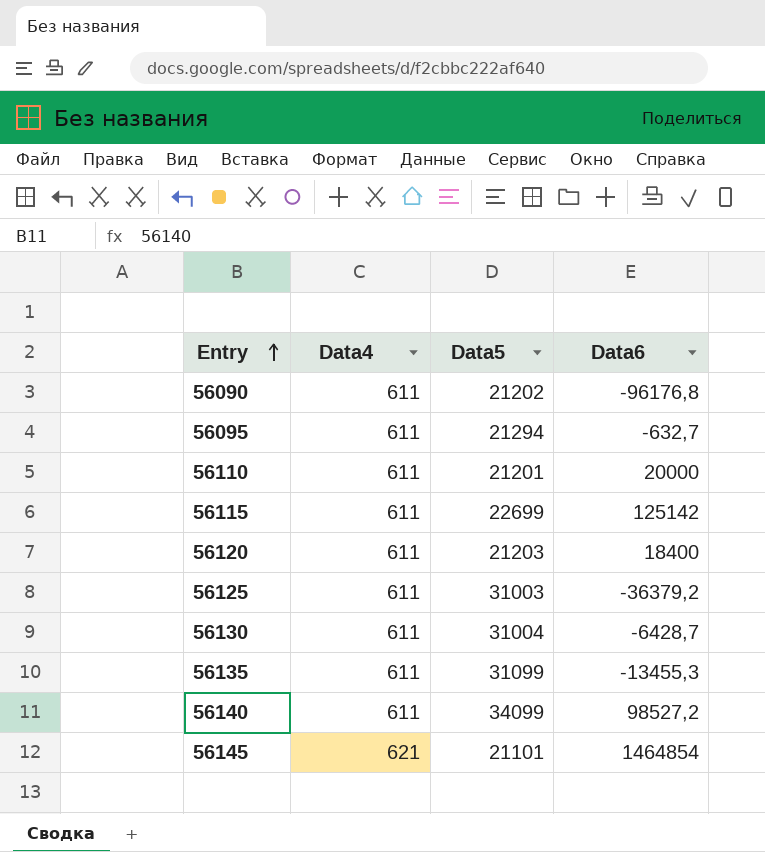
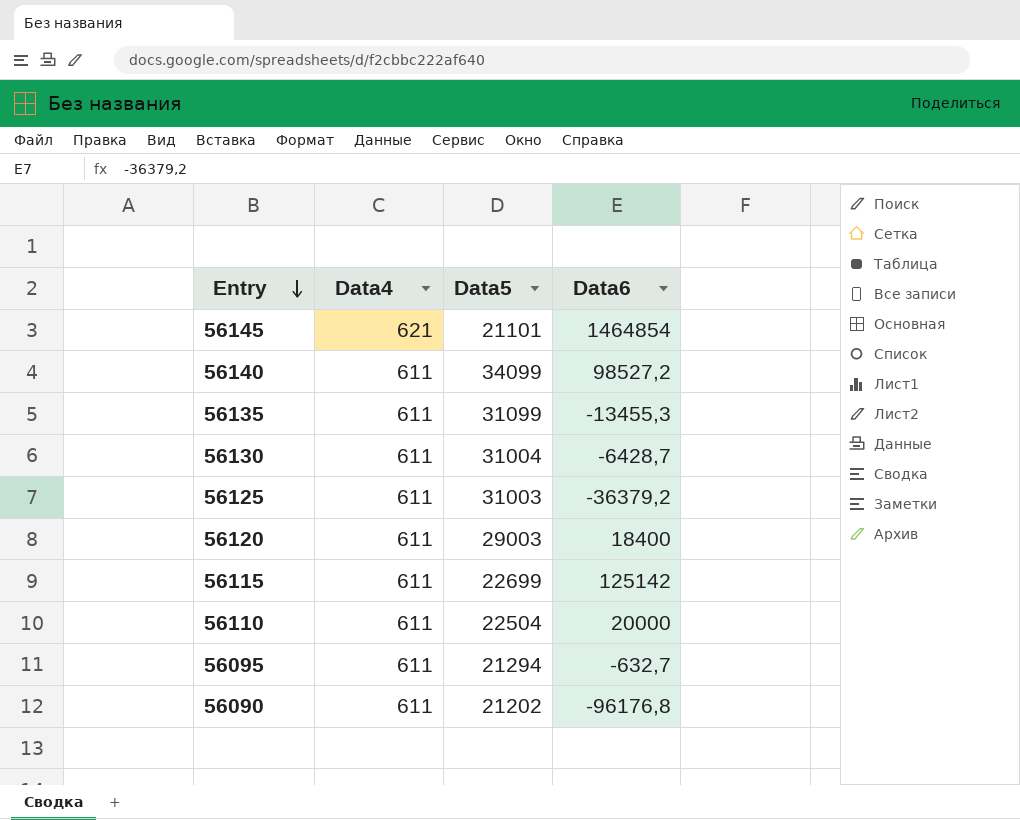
row order: Entry ascending -> Entry descending
56120 | Data5: 21203 -> 29003
56110 | Data5: 21201 -> 22504

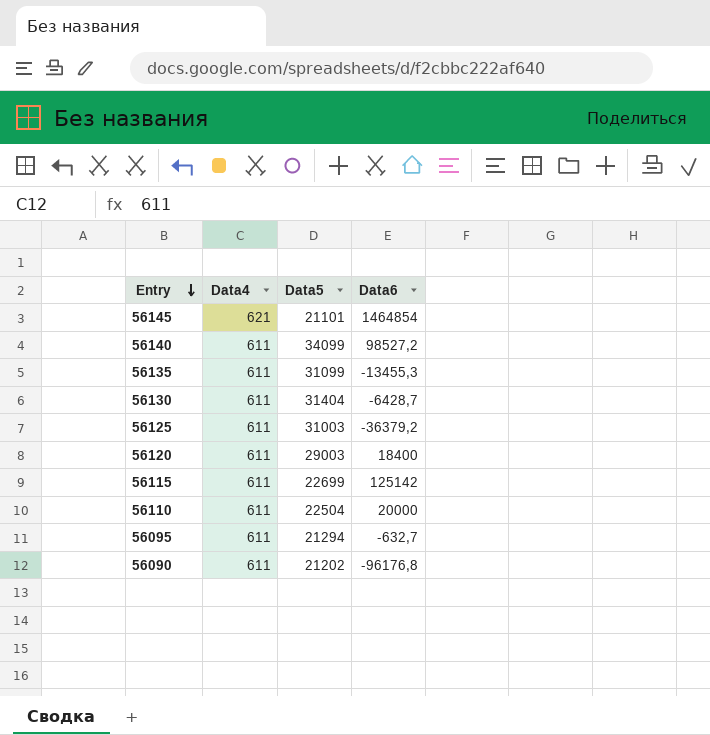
56130 | Data5: 31004 -> 31404

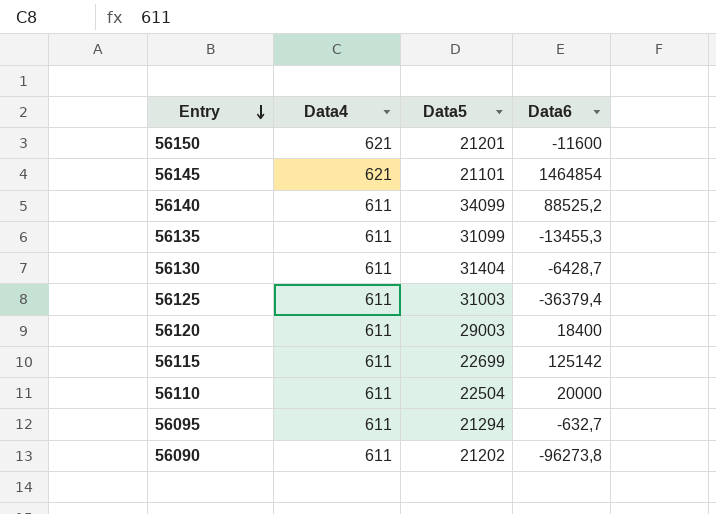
row 56150: none -> 621 | 21201 | -11600
56140 | Data6: 98527,2 -> 88525,2
56125 | Data6: -36379,2 -> -36379,4
56090 | Data6: -96176,8 -> -96273,8

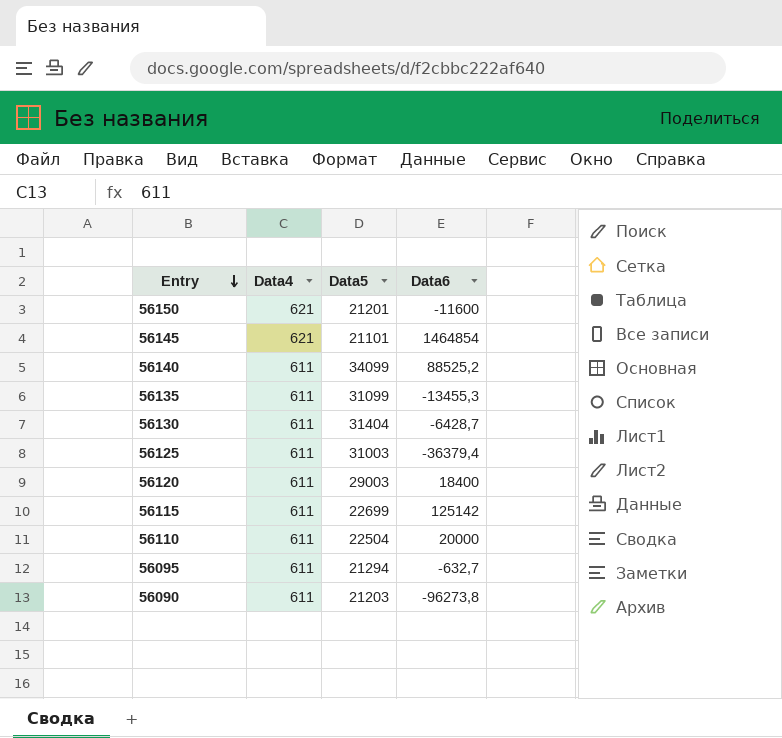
56090 | Data5: 21202 -> 21203

